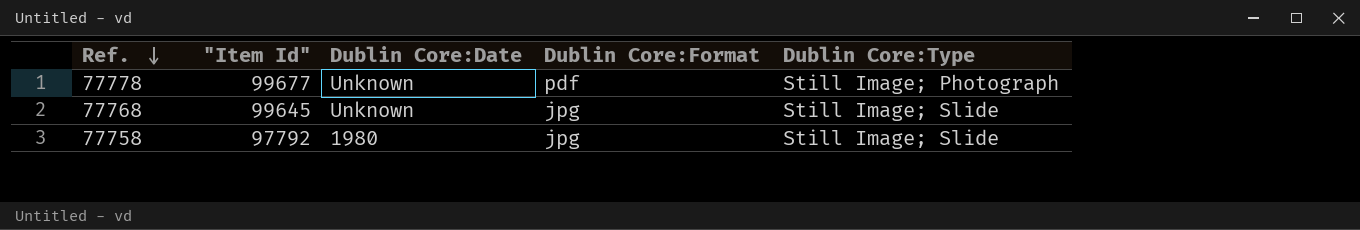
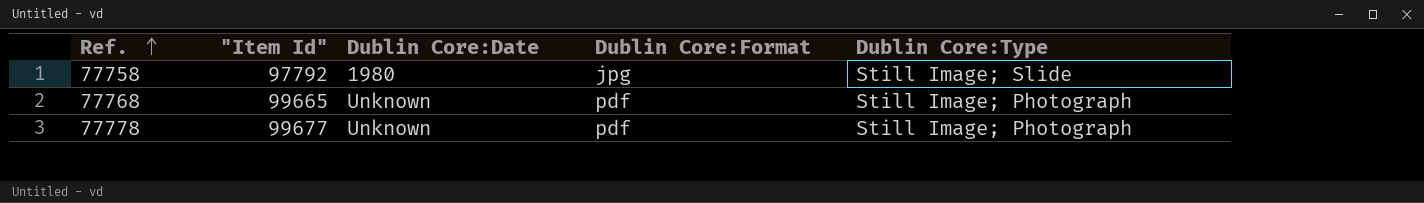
row order: Ref. descending -> Ref. ascending
77768 | "Item Id": 99645 -> 99665
77768 | Dublin Core:Format: jpg -> pdf
77768 | Dublin Core:Type: Still Image; Slide -> Still Image; Photograph

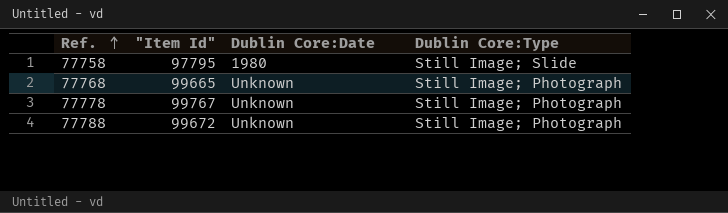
column Dublin Core:Format | position: 4 -> none
77758 | "Item Id": 97792 -> 97795
77778 | "Item Id": 99677 -> 99767
row 77788: none -> 99672 | Unknown | Still Image; Photograph

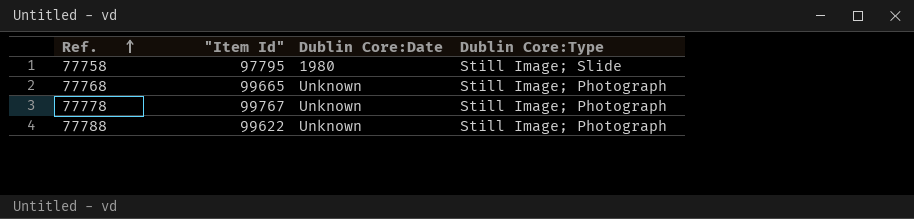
77788 | "Item Id": 99672 -> 99622

